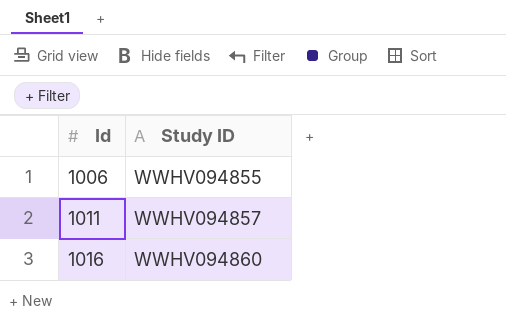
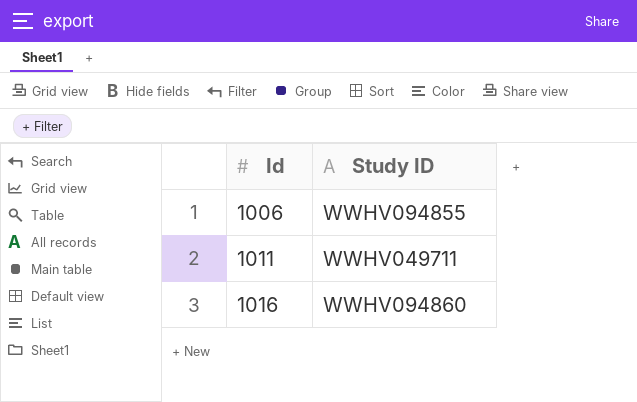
1011 | Study ID: WWHV094857 -> WWHV049711

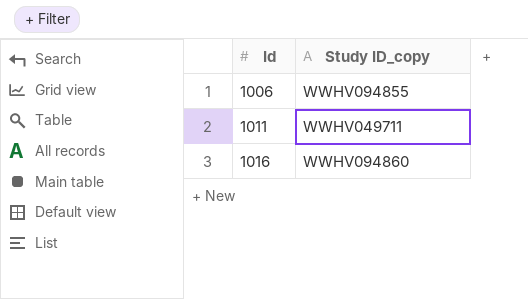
column name: Study ID -> Study ID_copy

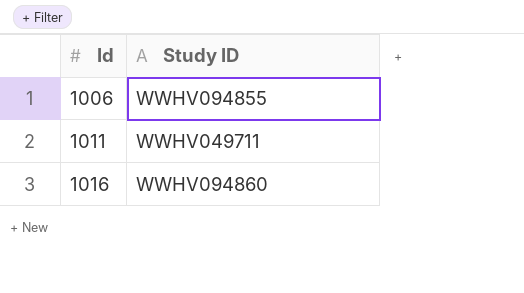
column name: Study ID_copy -> Study ID

